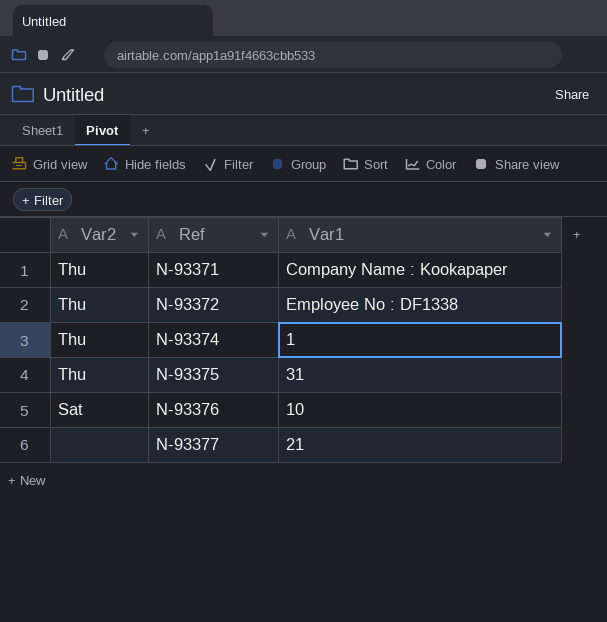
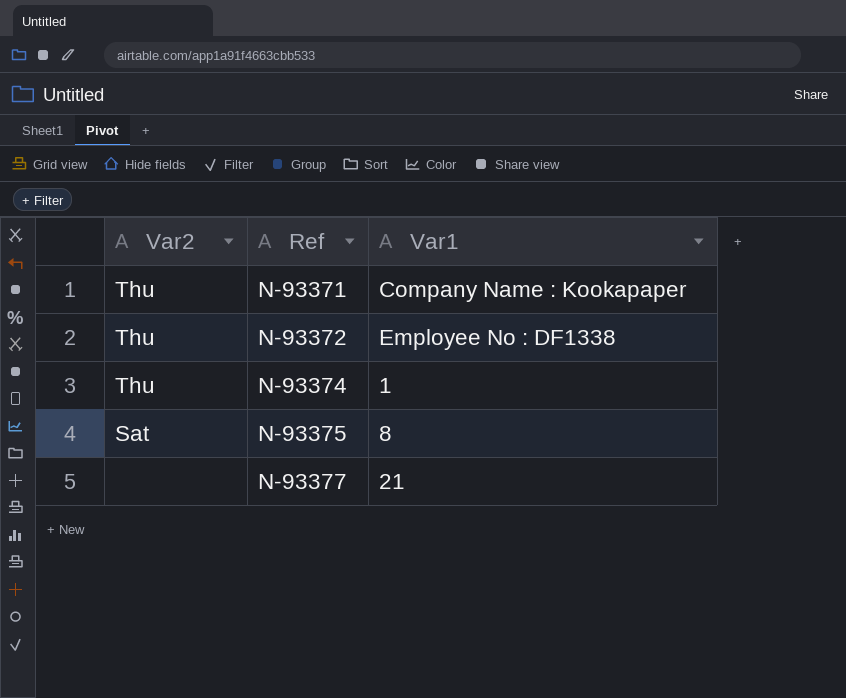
row N-93376: Sat | 10 -> none
N-93375 | Var2: Thu -> Sat
N-93375 | Var1: 31 -> 8

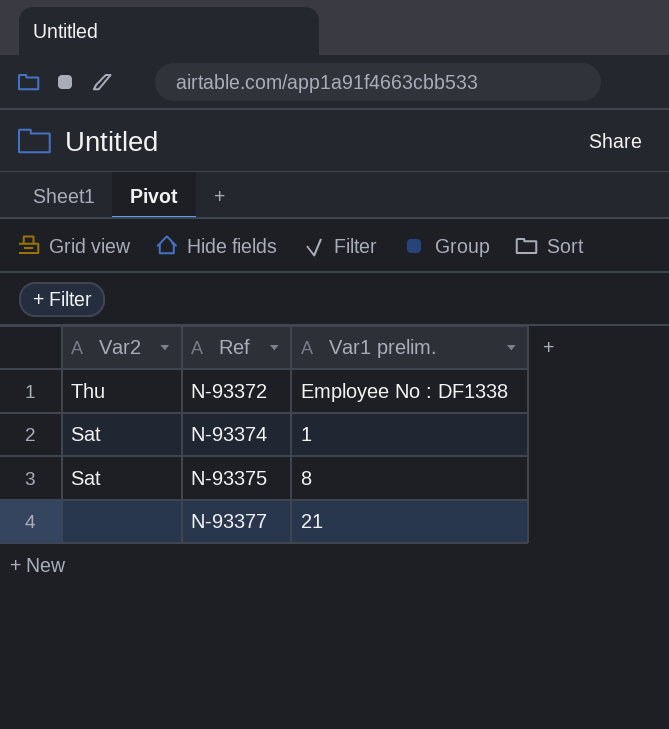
column name: Var1 -> Var1 prelim.
row N-93371: Thu | Company Name : Kookapaper -> none
N-93374 | Var2: Thu -> Sat

